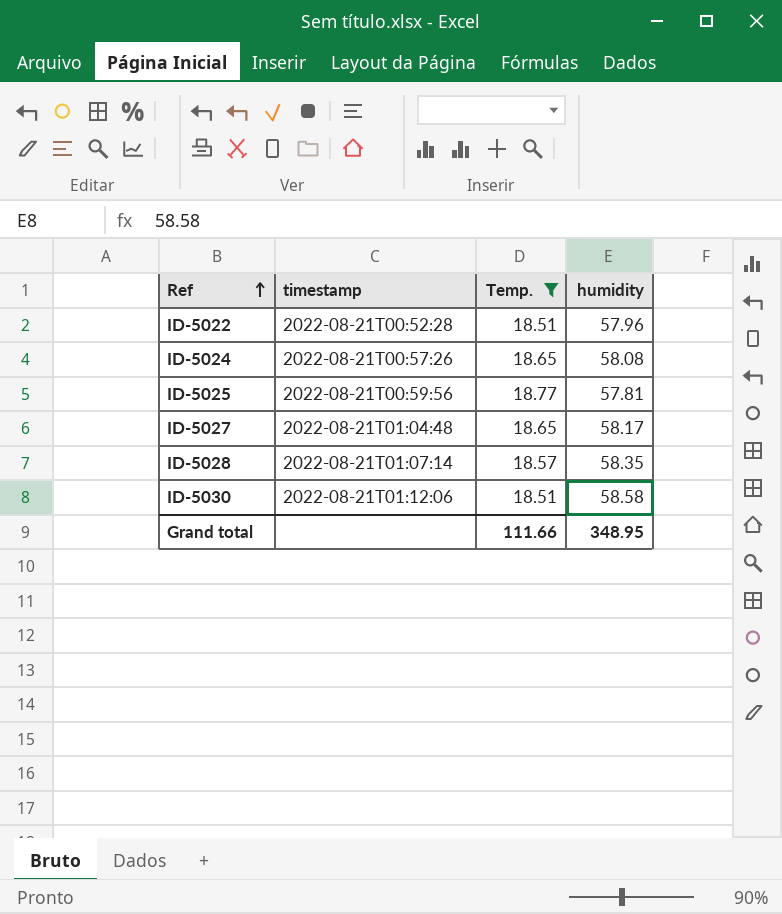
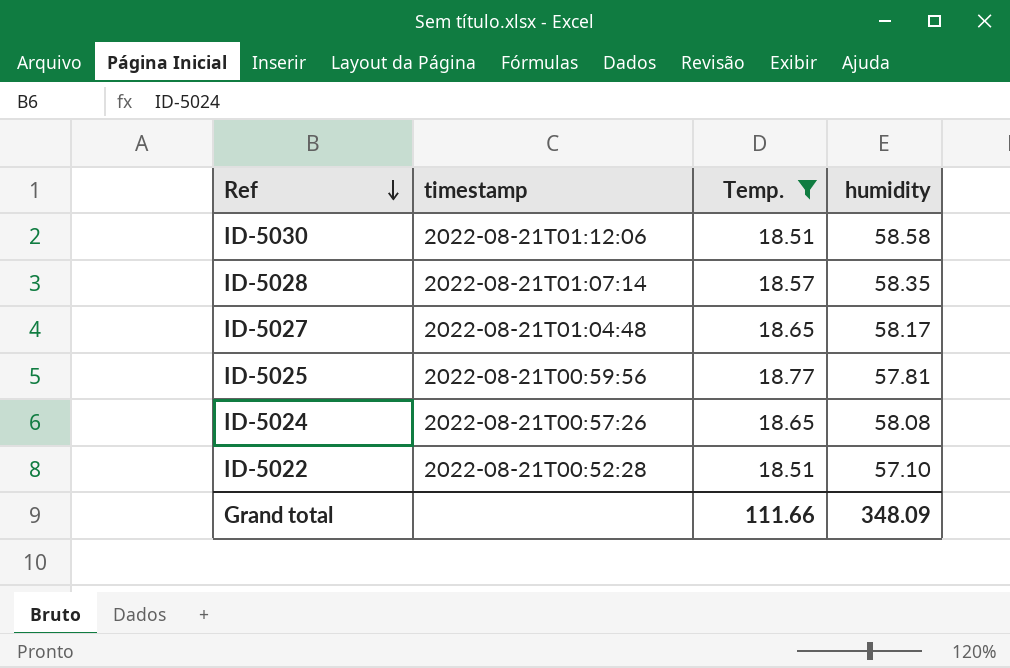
row order: Ref ascending -> Ref descending
ID-5022 | humidity: 57.96 -> 57.10
Grand total | humidity: 348.95 -> 348.09

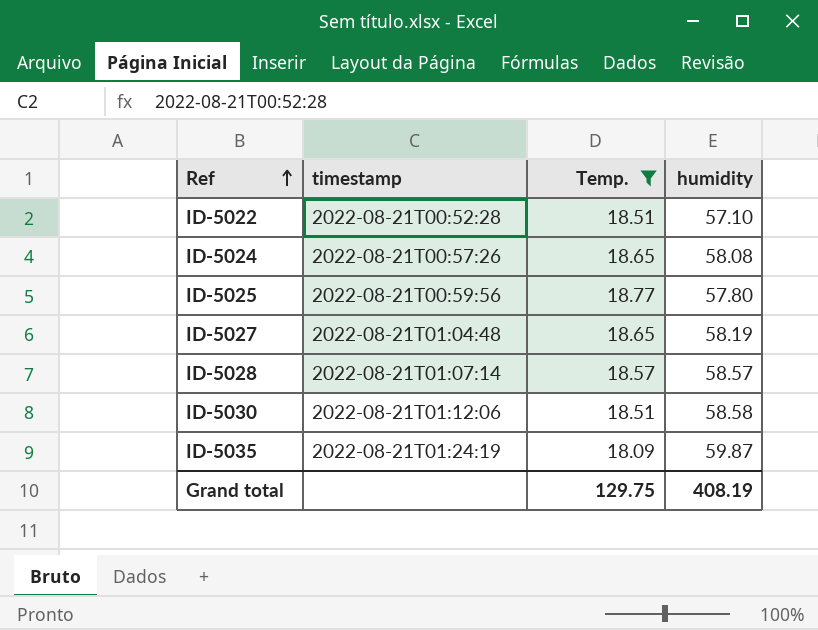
row order: Ref descending -> Ref ascending
ID-5025 | humidity: 57.81 -> 57.80
ID-5027 | humidity: 58.17 -> 58.19
ID-5028 | humidity: 58.35 -> 58.57
row ID-5035: none -> 2022-08-21T01:24:19 | 18.09 | 59.87
Grand total | Temp.: 111.66 -> 129.75
Grand total | humidity: 348.09 -> 408.19

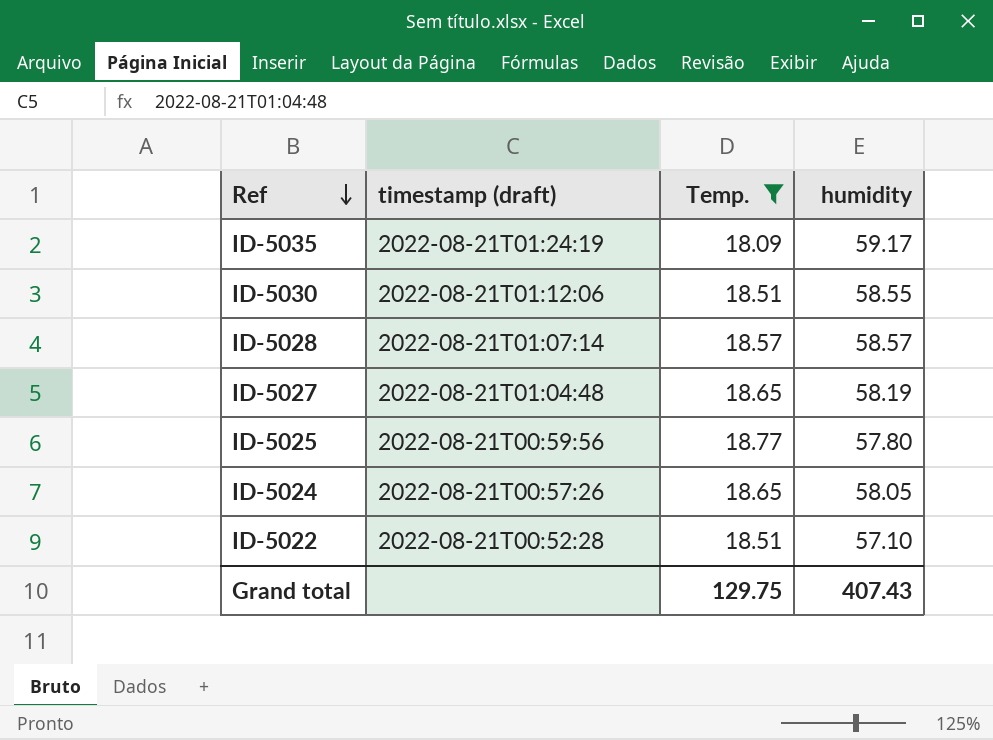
row order: Ref ascending -> Ref descending
column name: timestamp -> timestamp (draft)
ID-5035 | humidity: 59.87 -> 59.17
ID-5030 | humidity: 58.58 -> 58.55
ID-5024 | humidity: 58.08 -> 58.05
Grand total | humidity: 408.19 -> 407.43

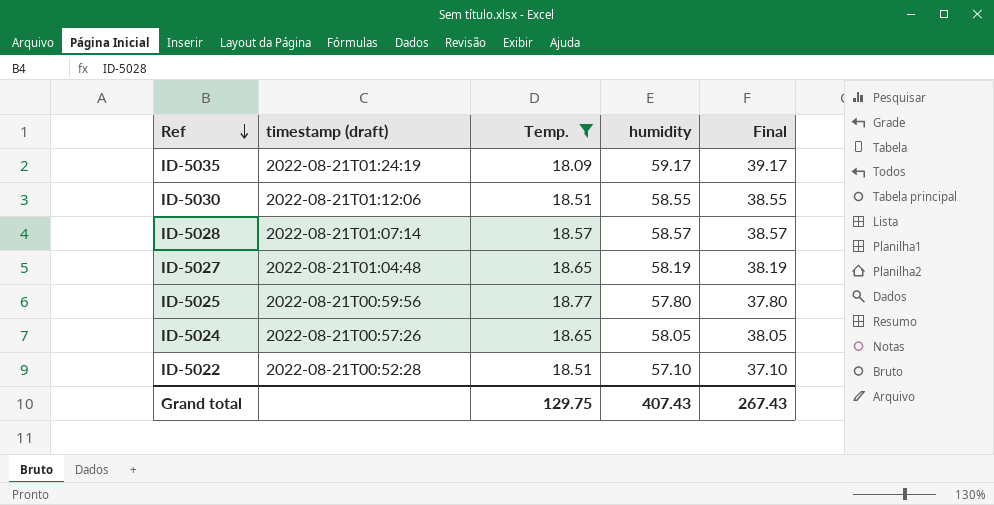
column Final | formula: none -> [humidity] - 20

